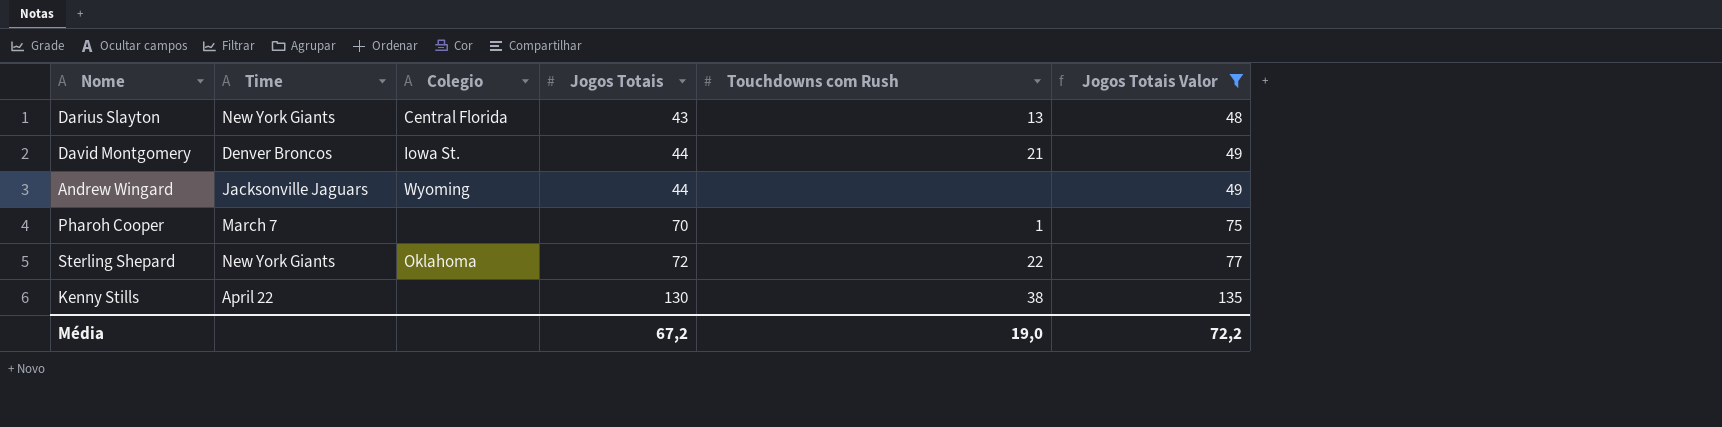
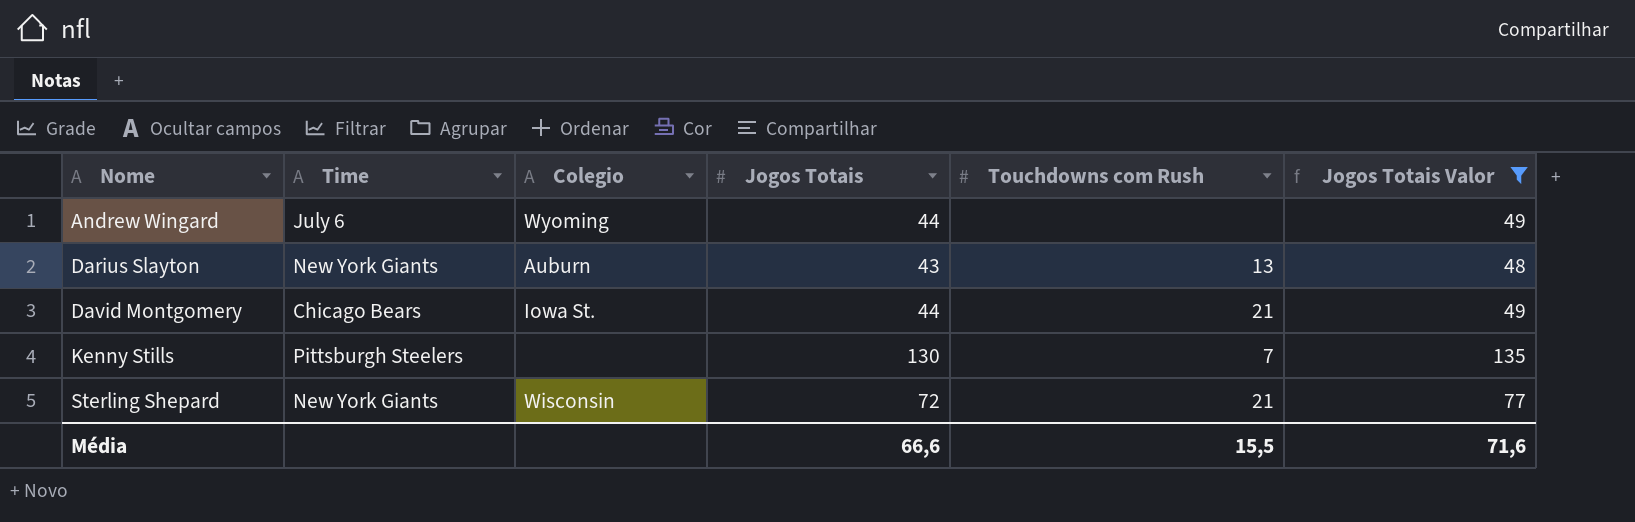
row order: Jogos Totais ascending -> Nome ascending
row Pharoh Cooper: March 7 | none | 70 | 1 | 75 -> none
Andrew Wingard | Time: Jacksonville Jaguars -> July 6
Darius Slayton | Colegio: Central Florida -> Auburn
David Montgomery | Time: Denver Broncos -> Chicago Bears
Kenny Stills | Time: April 22 -> Pittsburgh Steelers
Kenny Stills | Touchdowns com Rush: 38 -> 7
Sterling Shepard | Colegio: Oklahoma -> Wisconsin
Sterling Shepard | Touchdowns com Rush: 22 -> 21
Média | Jogos Totais: 67,2 -> 66,6
Média | Touchdowns com Rush: 19,0 -> 15,5
Média | Jogos Totais Valor: 72,2 -> 71,6

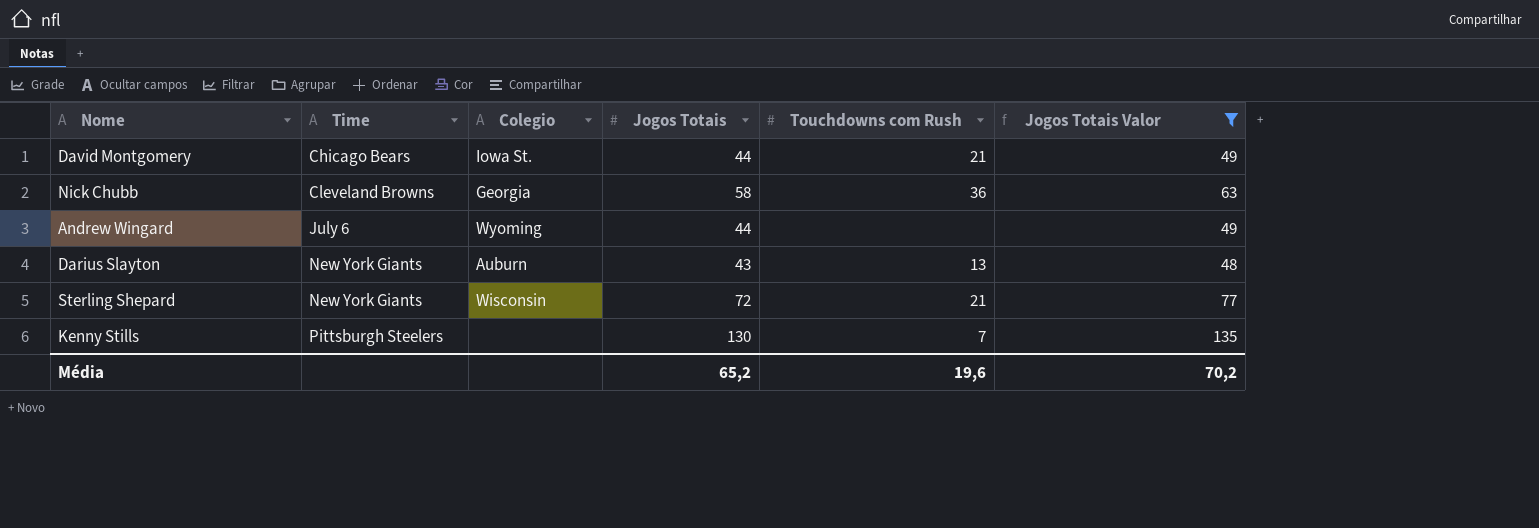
row order: Nome ascending -> Time ascending
row Nick Chubb: none -> Cleveland Browns | Georgia | 58 | 36 | 63
Média | Jogos Totais: 66,6 -> 65,2
Média | Touchdowns com Rush: 15,5 -> 19,6
Média | Jogos Totais Valor: 71,6 -> 70,2

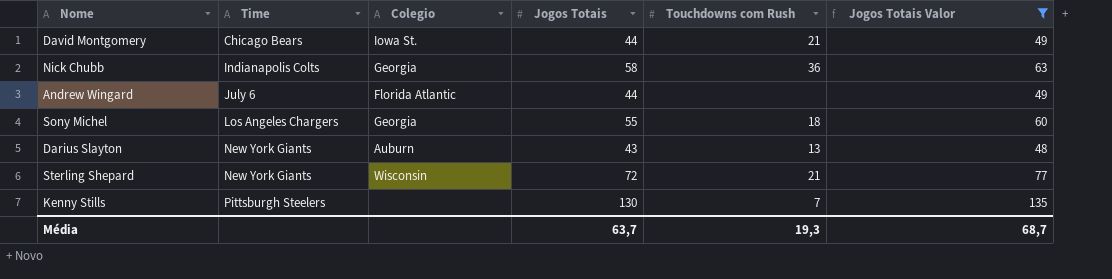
Nick Chubb | Time: Cleveland Browns -> Indianapolis Colts
Andrew Wingard | Colegio: Wyoming -> Florida Atlantic
row Sony Michel: none -> Los Angeles Chargers | Georgia | 55 | 18 | 60
Média | Jogos Totais: 65,2 -> 63,7
Média | Touchdowns com Rush: 19,6 -> 19,3
Média | Jogos Totais Valor: 70,2 -> 68,7

